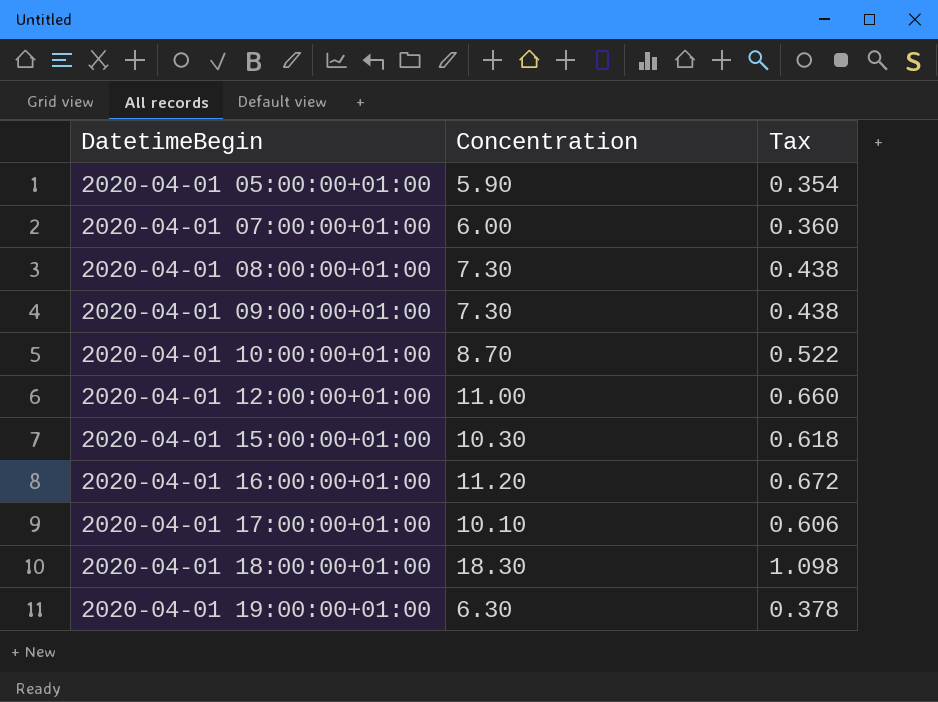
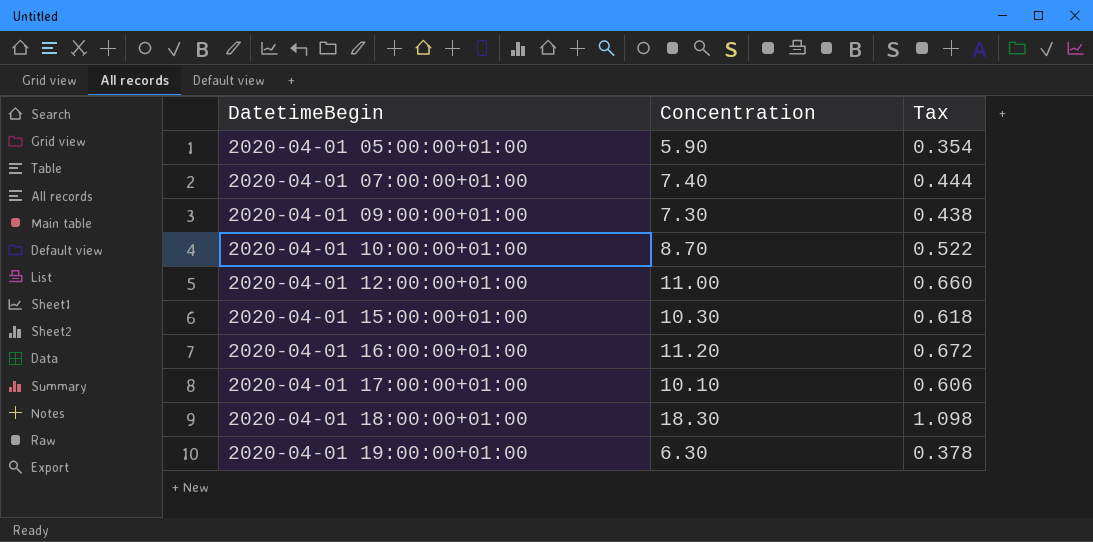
row 2020-04-01 08:00:00+01:00: 7.30 | 0.438 -> none
2020-04-01 07:00:00+01:00 | Concentration: 6.00 -> 7.40
2020-04-01 07:00:00+01:00 | Tax: 0.360 -> 0.444

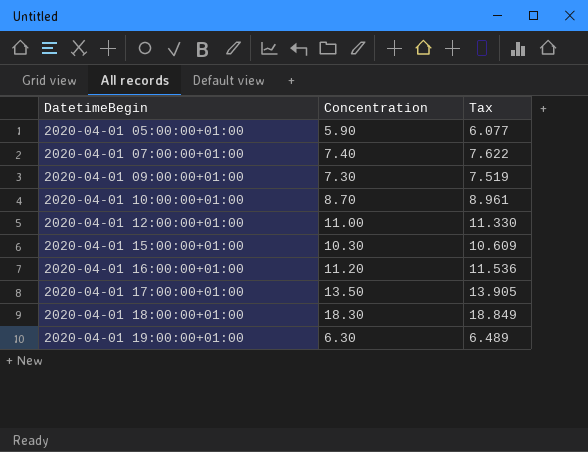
column Tax | formula: [Concentration] * 0.06 -> [Concentration] * 1.03
2020-04-01 17:00:00+01:00 | Concentration: 10.10 -> 13.50

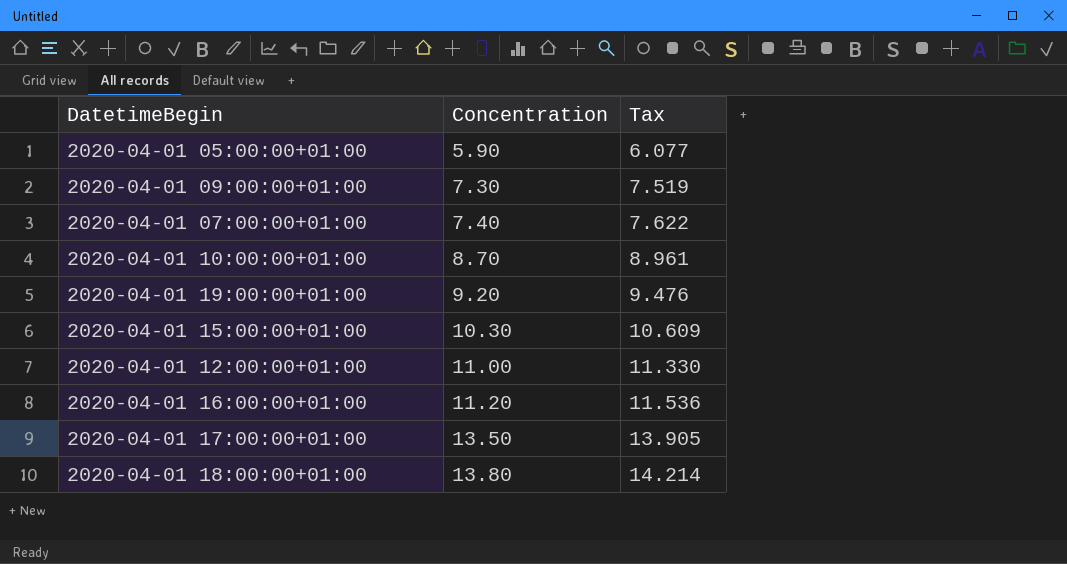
row order: DatetimeBegin ascending -> Concentration ascending
2020-04-01 19:00:00+01:00 | Concentration: 6.30 -> 9.20
2020-04-01 19:00:00+01:00 | Tax: 6.489 -> 9.476
2020-04-01 18:00:00+01:00 | Concentration: 18.30 -> 13.80
2020-04-01 18:00:00+01:00 | Tax: 18.849 -> 14.214

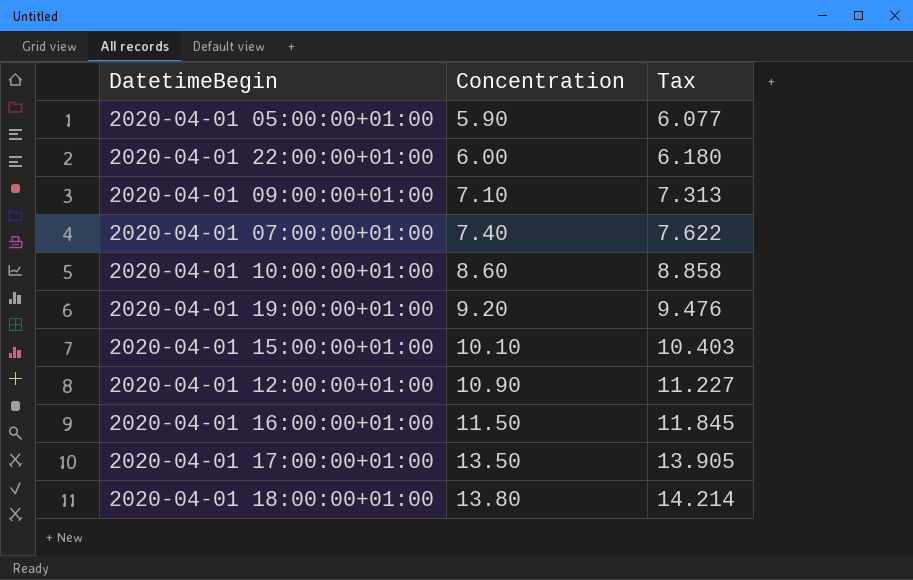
row 2020-04-01 22:00:00+01:00: none -> 6.00 | 6.180
2020-04-01 09:00:00+01:00 | Concentration: 7.30 -> 7.10
2020-04-01 09:00:00+01:00 | Tax: 7.519 -> 7.313
2020-04-01 10:00:00+01:00 | Concentration: 8.70 -> 8.60
2020-04-01 10:00:00+01:00 | Tax: 8.961 -> 8.858
2020-04-01 15:00:00+01:00 | Concentration: 10.30 -> 10.10
2020-04-01 15:00:00+01:00 | Tax: 10.609 -> 10.403
2020-04-01 12:00:00+01:00 | Concentration: 11.00 -> 10.90
2020-04-01 12:00:00+01:00 | Tax: 11.330 -> 11.227
2020-04-01 16:00:00+01:00 | Concentration: 11.20 -> 11.50
2020-04-01 16:00:00+01:00 | Tax: 11.536 -> 11.845

